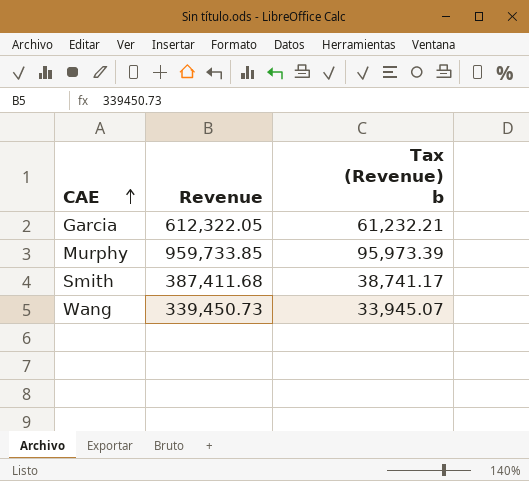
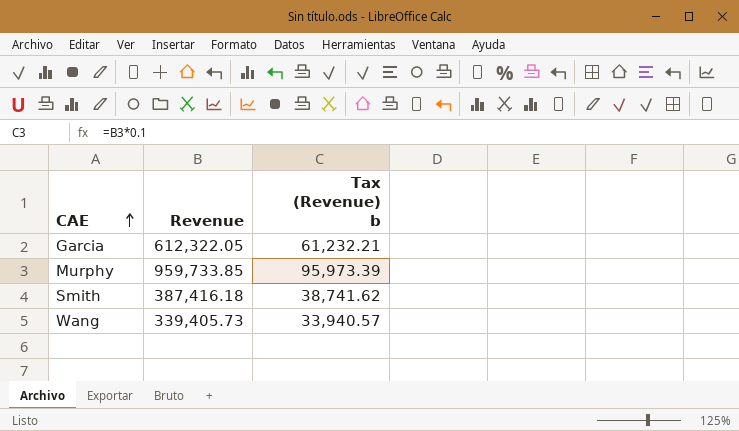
Smith | Revenue: 387,411.68 -> 387,416.18
Smith | Tax (Revenue) b: 38,741.17 -> 38,741.62
Wang | Revenue: 339,450.73 -> 339,405.73
Wang | Tax (Revenue) b: 33,945.07 -> 33,940.57

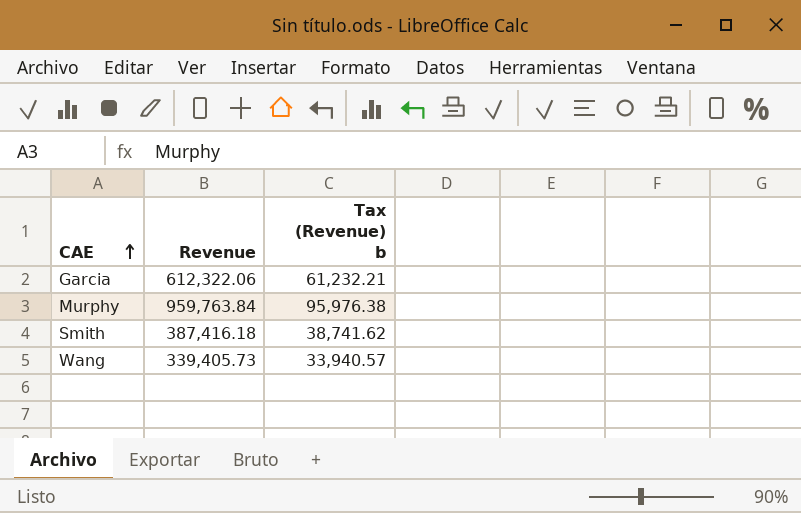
Garcia | Revenue: 612,322.05 -> 612,322.06
Murphy | Revenue: 959,733.85 -> 959,763.84
Murphy | Tax (Revenue) b: 95,973.39 -> 95,976.38

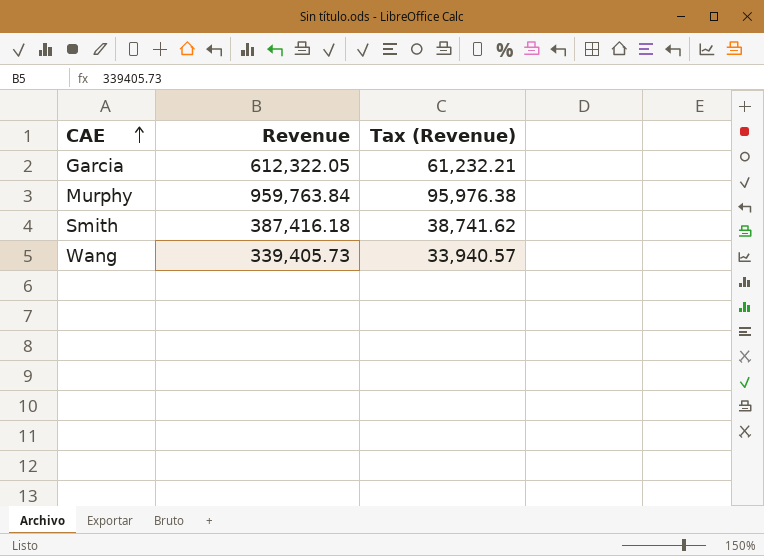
column name: Tax (Revenue) b -> Tax (Revenue)
Garcia | Revenue: 612,322.06 -> 612,322.05

